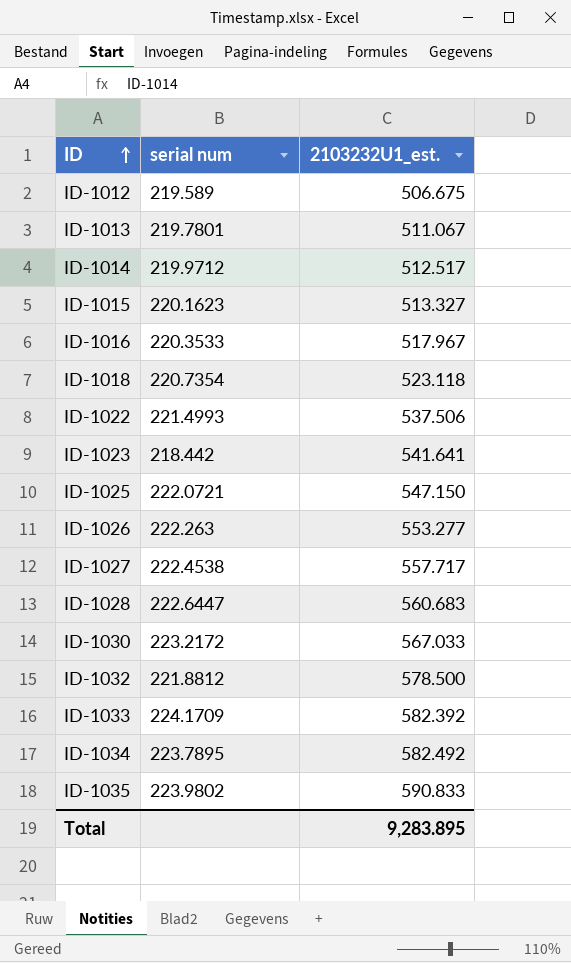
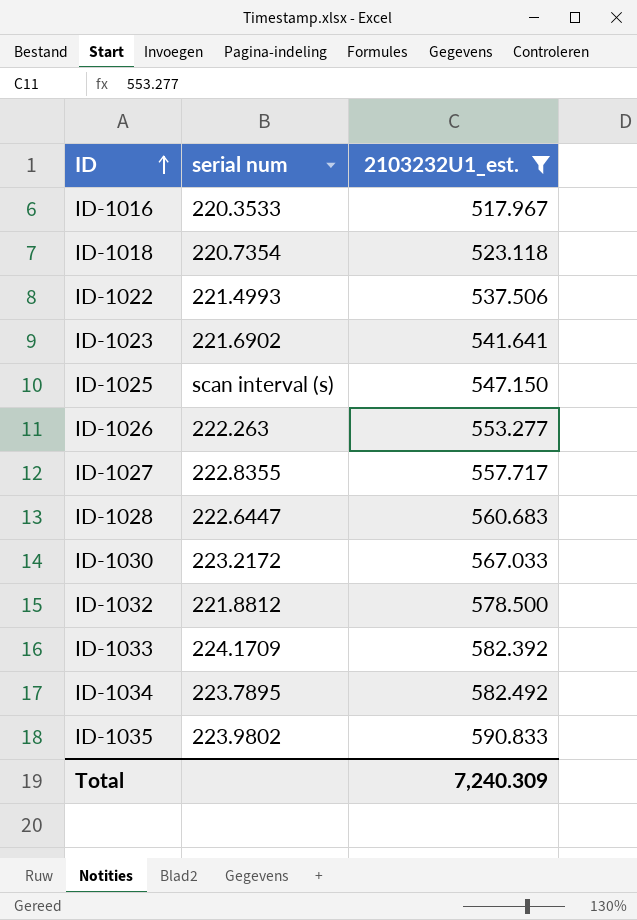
filter: none -> 2103232U1_est. >= 517.967
ID-1023 | serial num: 218.442 -> 221.6902
ID-1025 | serial num: 222.0721 -> scan interval (s)
ID-1027 | serial num: 222.4538 -> 222.8355
Total | 2103232U1_est.: 9,283.895 -> 7,240.309

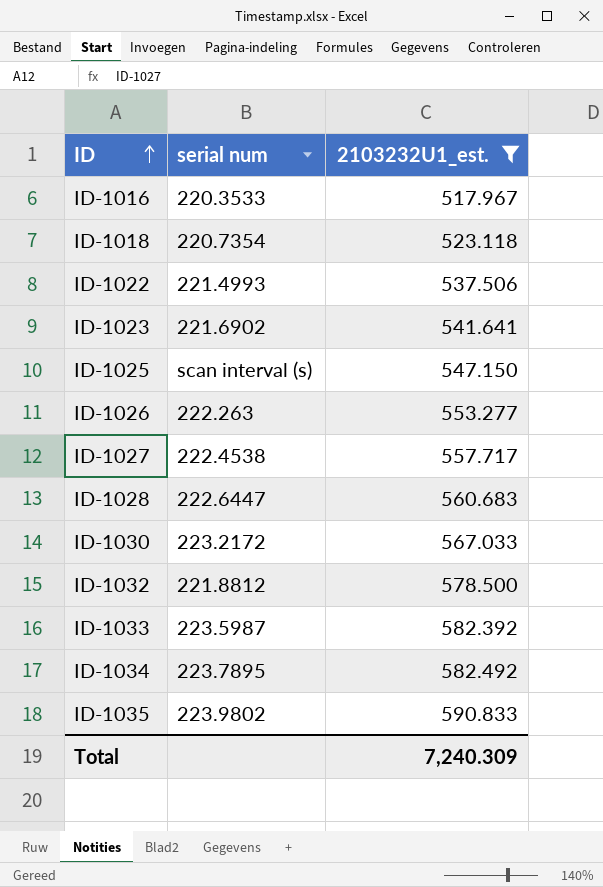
ID-1027 | serial num: 222.8355 -> 222.4538
ID-1033 | serial num: 224.1709 -> 223.5987

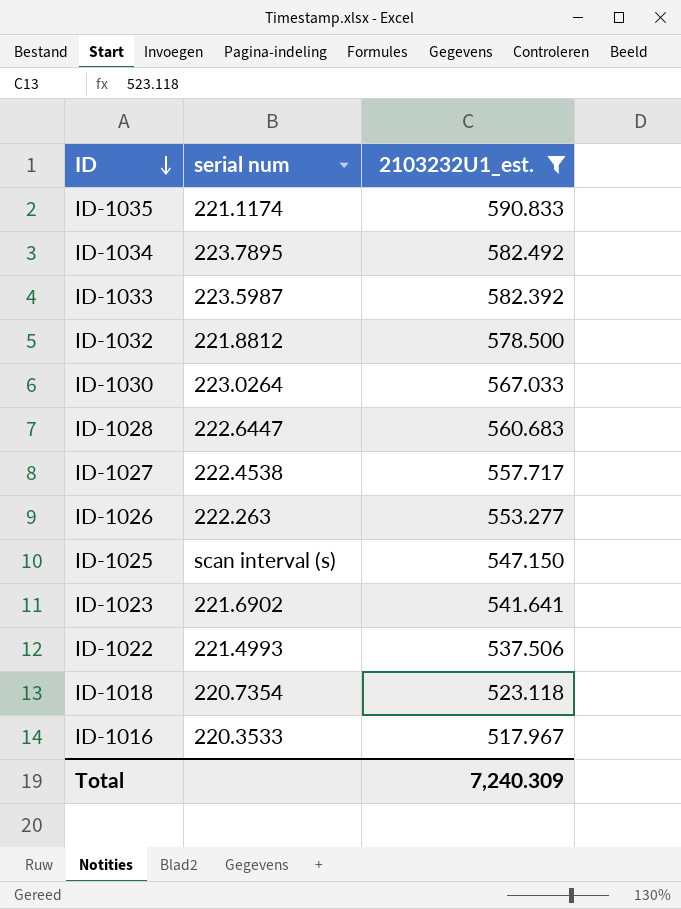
row order: ID ascending -> ID descending
ID-1035 | serial num: 223.9802 -> 221.1174
ID-1030 | serial num: 223.2172 -> 223.0264

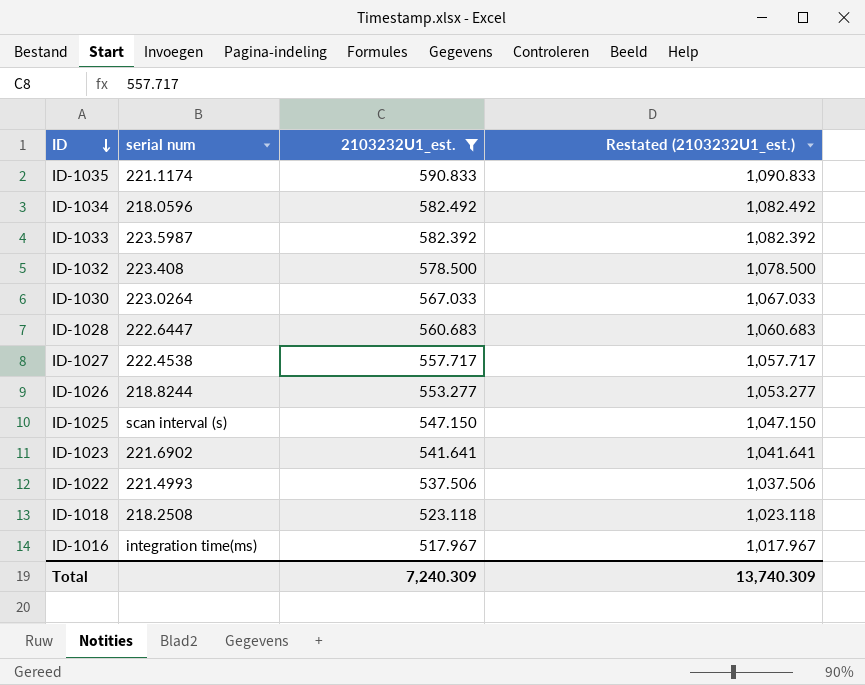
column Restated (2103232U1_est.) | formula: none -> [2103232U1_est.] + 500
ID-1034 | serial num: 223.7895 -> 218.0596
ID-1032 | serial num: 221.8812 -> 223.408
ID-1026 | serial num: 222.263 -> 218.8244
ID-1018 | serial num: 220.7354 -> 218.2508
ID-1016 | serial num: 220.3533 -> integration time(ms)

